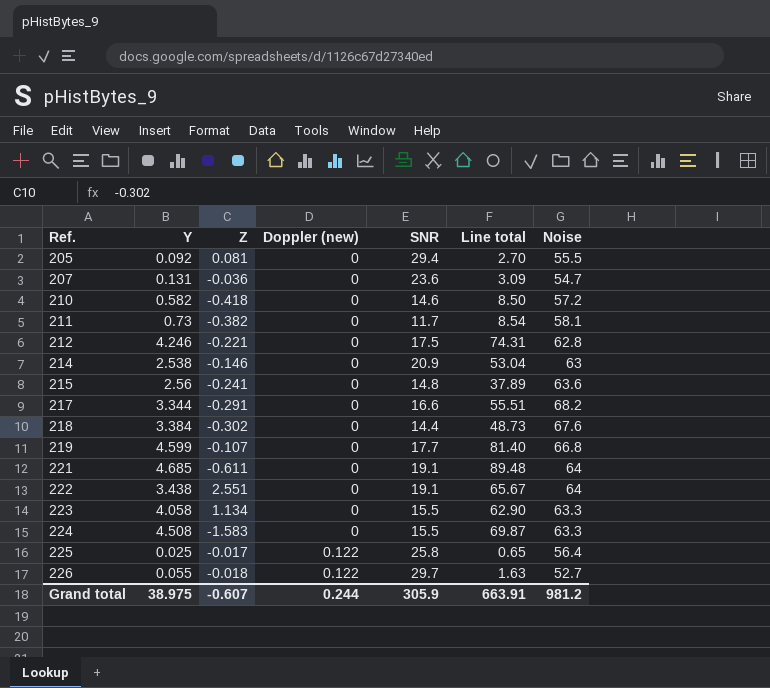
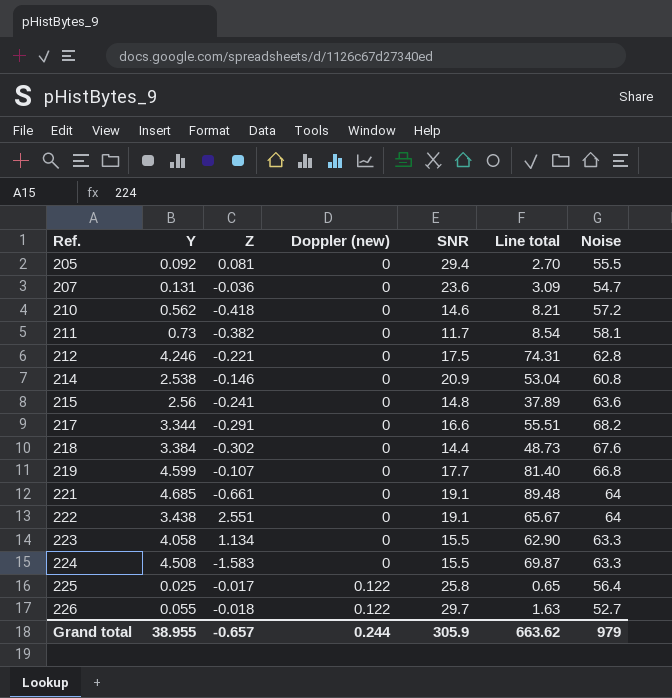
210 | Y: 0.582 -> 0.562
210 | Line total: 8.50 -> 8.21
214 | Noise: 63 -> 60.8
221 | Z: -0.611 -> -0.661
Grand total | Y: 38.975 -> 38.955
Grand total | Z: -0.607 -> -0.657
Grand total | Line total: 663.91 -> 663.62
Grand total | Noise: 981.2 -> 979

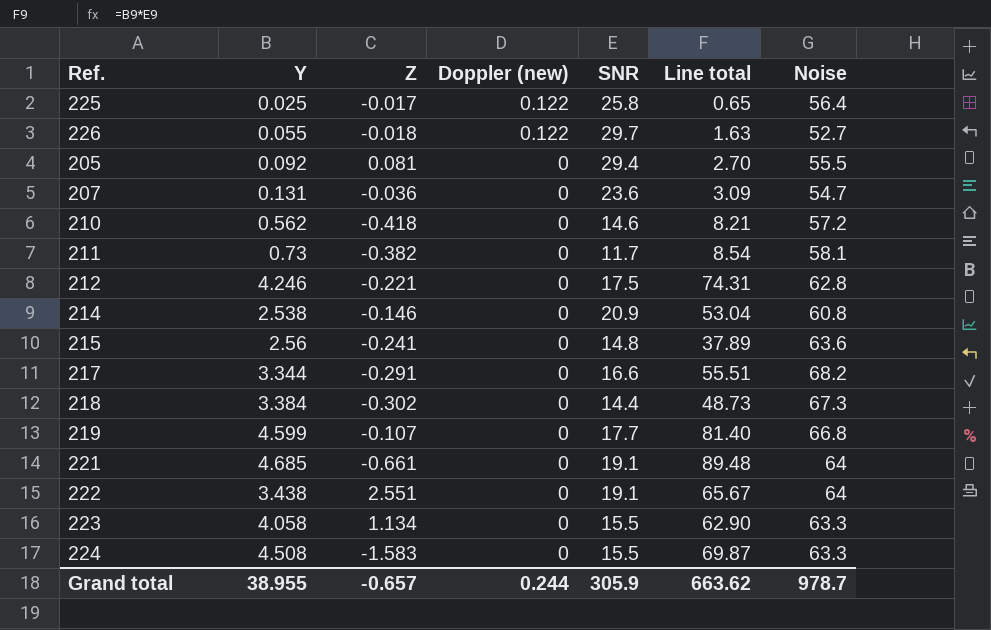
row order: Ref. ascending -> Doppler (new) descending
218 | Noise: 67.6 -> 67.3
Grand total | Noise: 979 -> 978.7

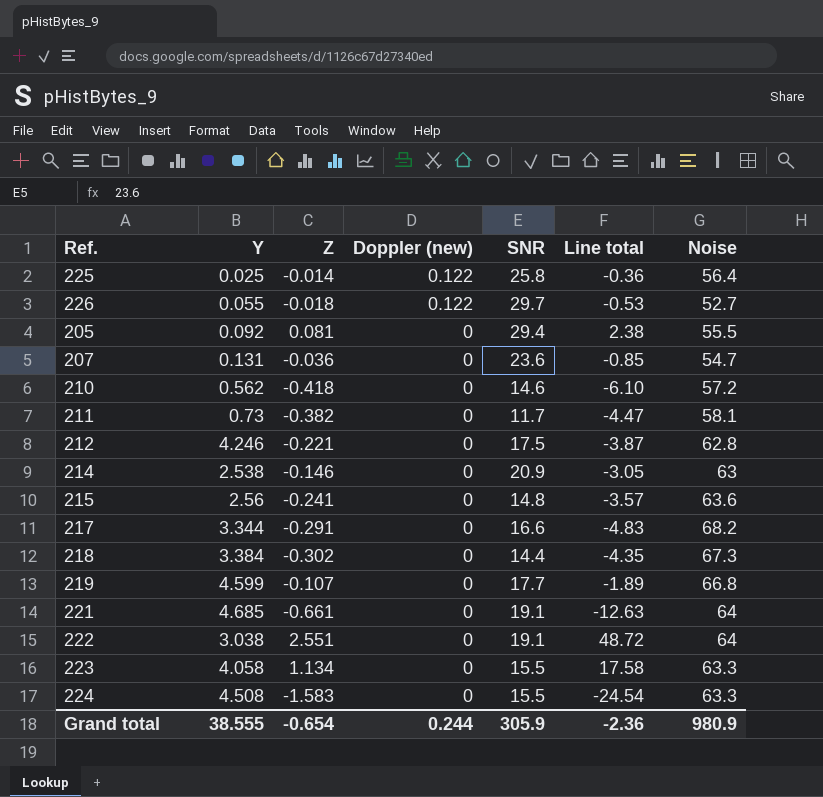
column Line total | formula: [Y] * [SNR] -> [Z] * [SNR]
225 | Z: -0.017 -> -0.014
214 | Noise: 60.8 -> 63
222 | Y: 3.438 -> 3.038
Grand total | Y: 38.955 -> 38.555
Grand total | Z: -0.657 -> -0.654
Grand total | Line total: 663.62 -> -2.36
Grand total | Noise: 978.7 -> 980.9

